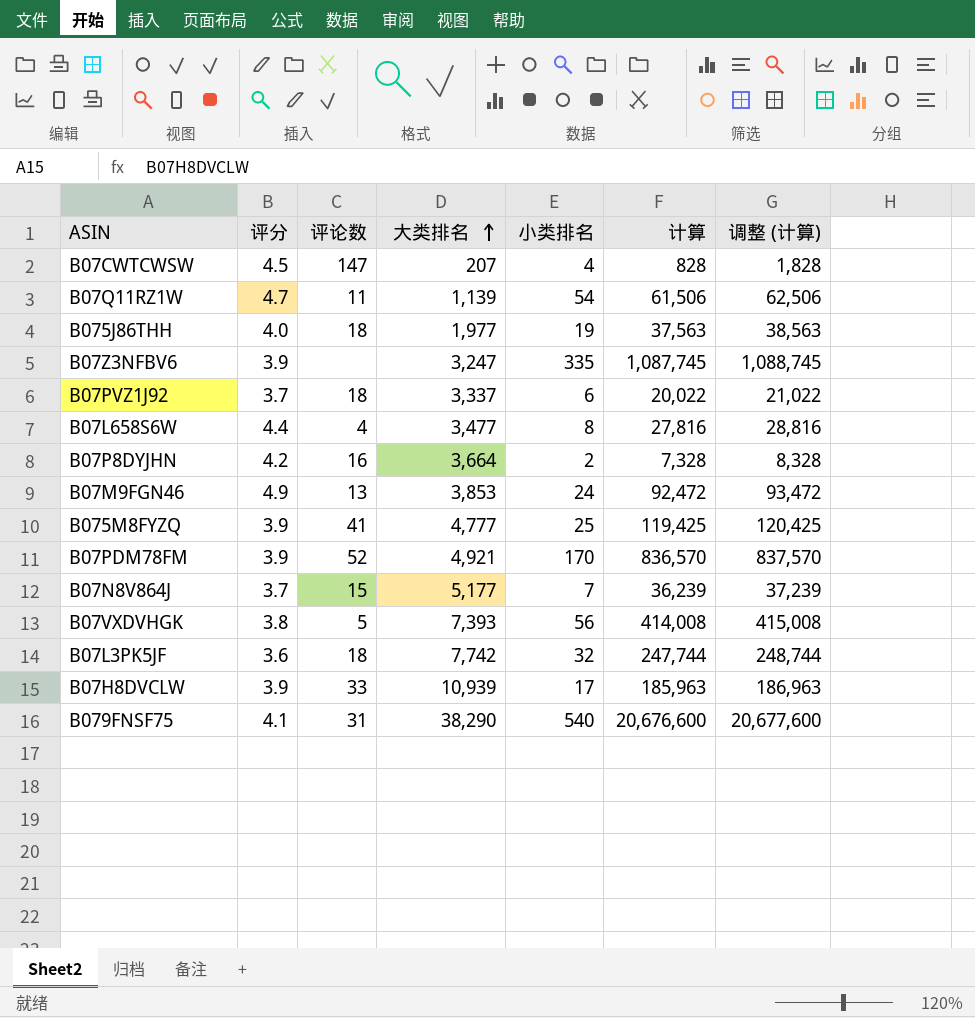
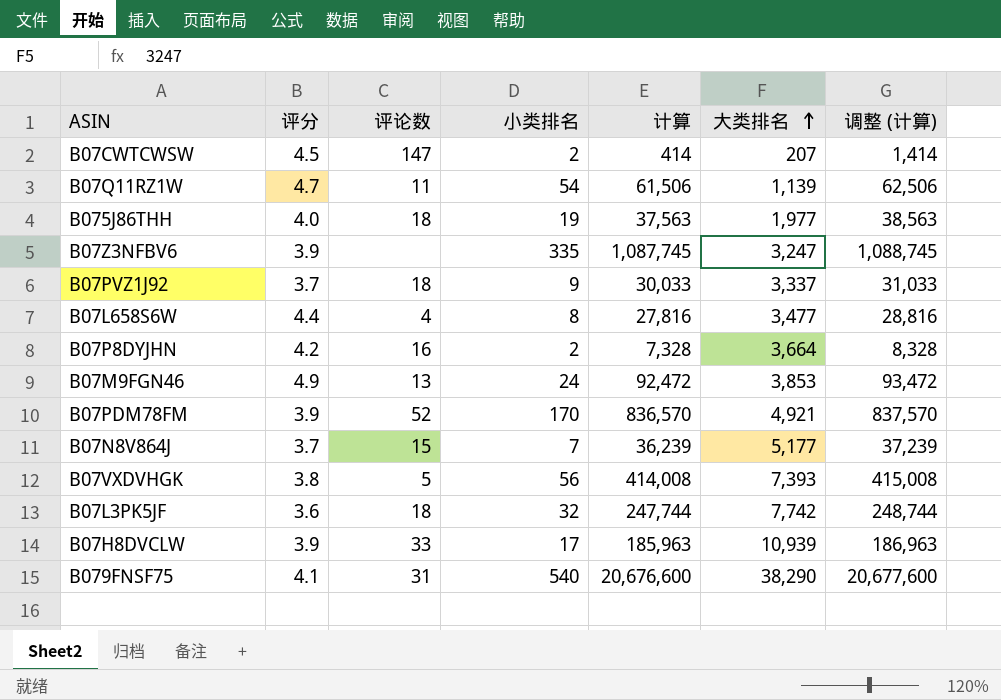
column 大类排名 | position: 4 -> 6
row B075M8FYZQ: 3.9 | 41 | 4,777 | 25 | 119,425 | 120,425 -> none
B07CWTCWSW | 小类排名: 4 -> 2
B07CWTCWSW | 计算: 828 -> 414
B07CWTCWSW | 调整 (计算): 1,828 -> 1,414
B07PVZ1J92 | 小类排名: 6 -> 9
B07PVZ1J92 | 计算: 20,022 -> 30,033
B07PVZ1J92 | 调整 (计算): 21,022 -> 31,033

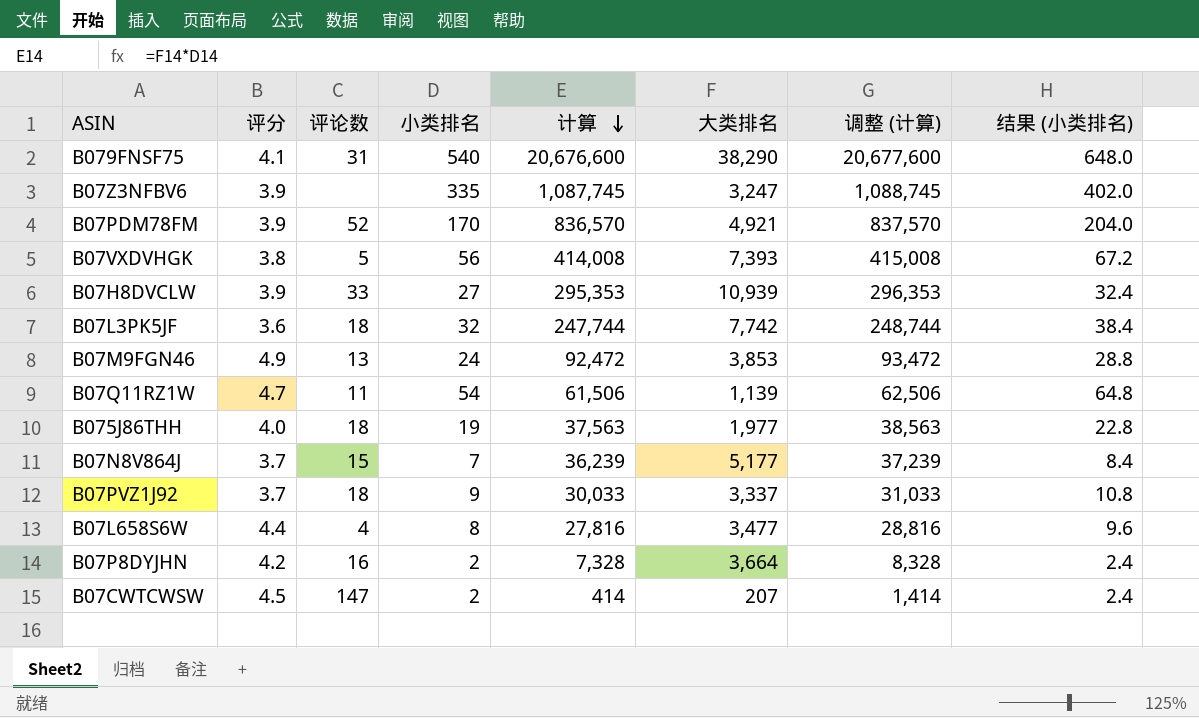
row order: 大类排名 ascending -> 计算 descending
column 结果 (小类排名) | formula: none -> [小类排名] * 1.2
B07H8DVCLW | 小类排名: 17 -> 27
B07H8DVCLW | 计算: 185,963 -> 295,353
B07H8DVCLW | 调整 (计算): 186,963 -> 296,353

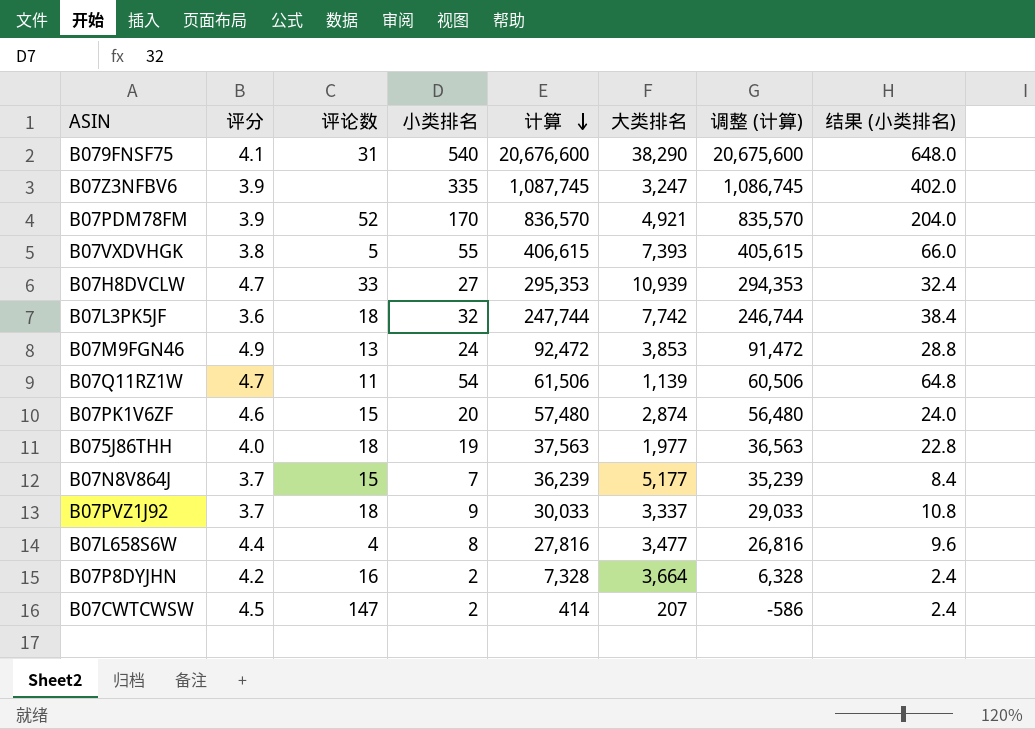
column 调整 (计算) | formula: [计算] + 1000 -> [计算] - 1000
B07VXDVHGK | 小类排名: 56 -> 55
B07VXDVHGK | 计算: 414,008 -> 406,615
B07VXDVHGK | 结果 (小类排名): 67.2 -> 66.0
B07H8DVCLW | 评分: 3.9 -> 4.7
row B07PK1V6ZF: none -> 4.6 | 15 | 20 | 57,480 | 2,874 | 56,480 | 24.0

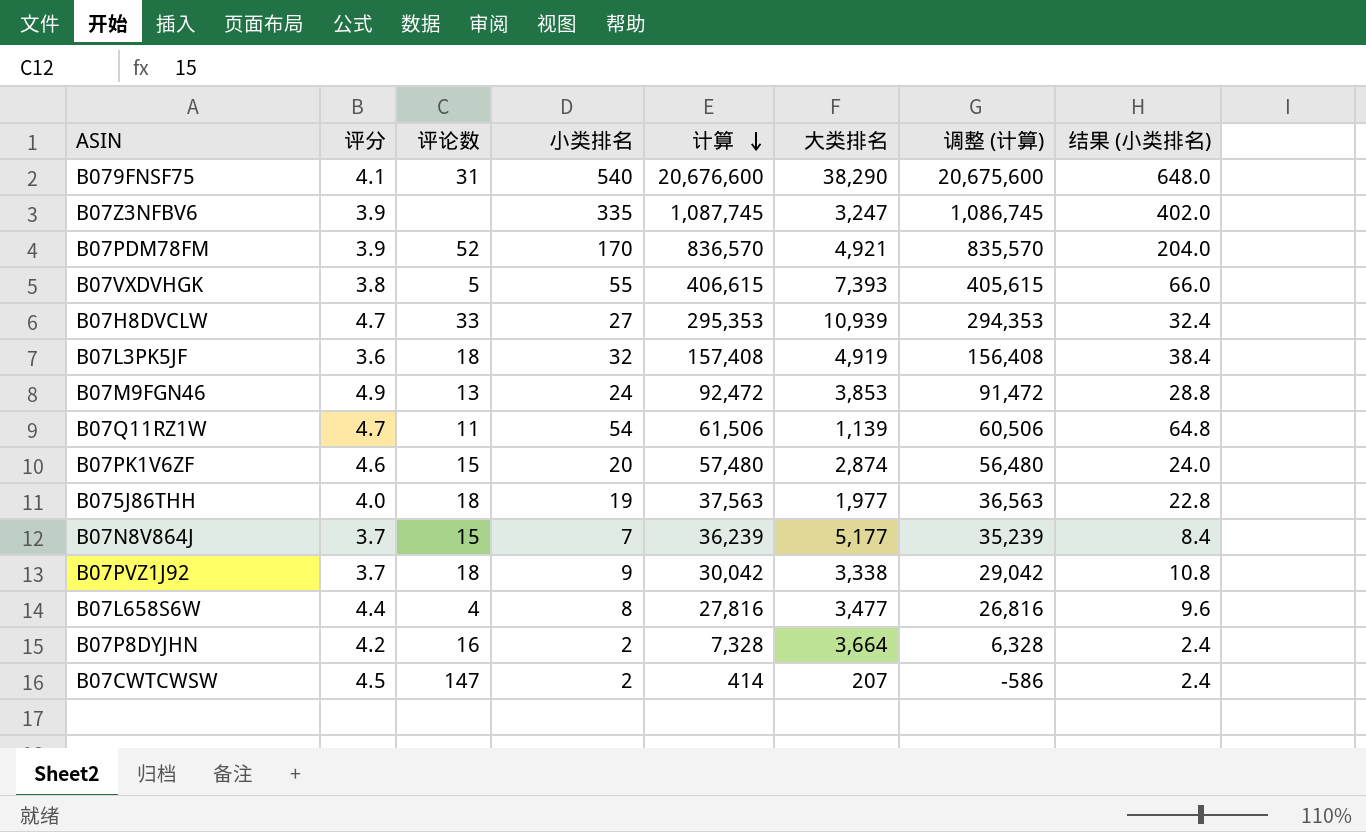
B07L3PK5JF | 计算: 247,744 -> 157,408
B07L3PK5JF | 大类排名: 7,742 -> 4,919
B07L3PK5JF | 调整 (计算): 246,744 -> 156,408
B07PVZ1J92 | 计算: 30,033 -> 30,042
B07PVZ1J92 | 大类排名: 3,337 -> 3,338
B07PVZ1J92 | 调整 (计算): 29,033 -> 29,042

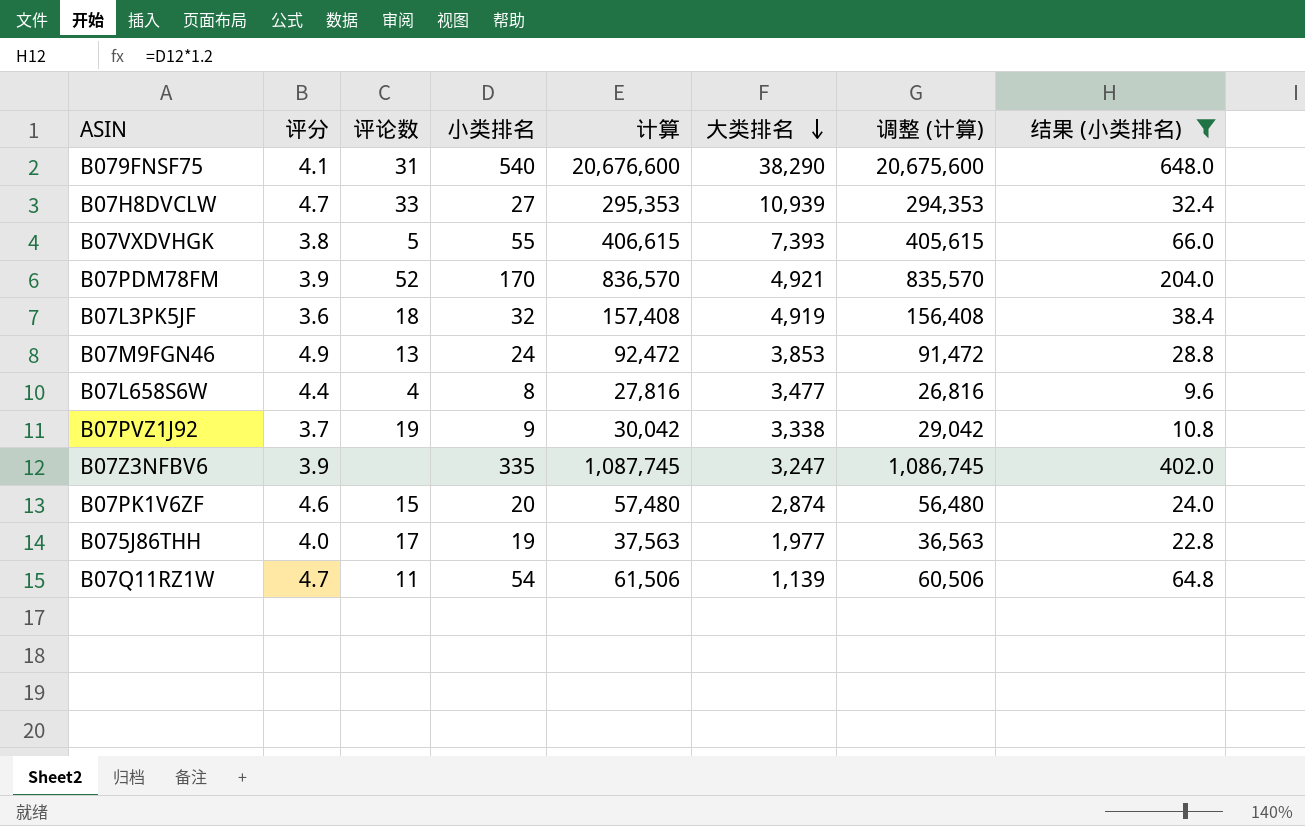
filter: none -> 结果 (小类排名) >= 9.6
row order: 计算 descending -> 大类排名 descending
B07PVZ1J92 | 评论数: 18 -> 19
B075J86THH | 评论数: 18 -> 17

